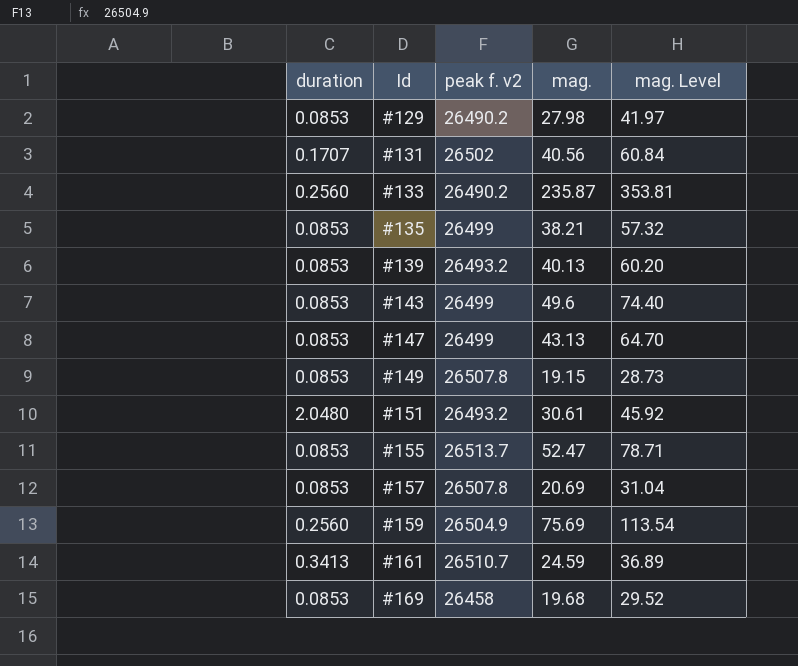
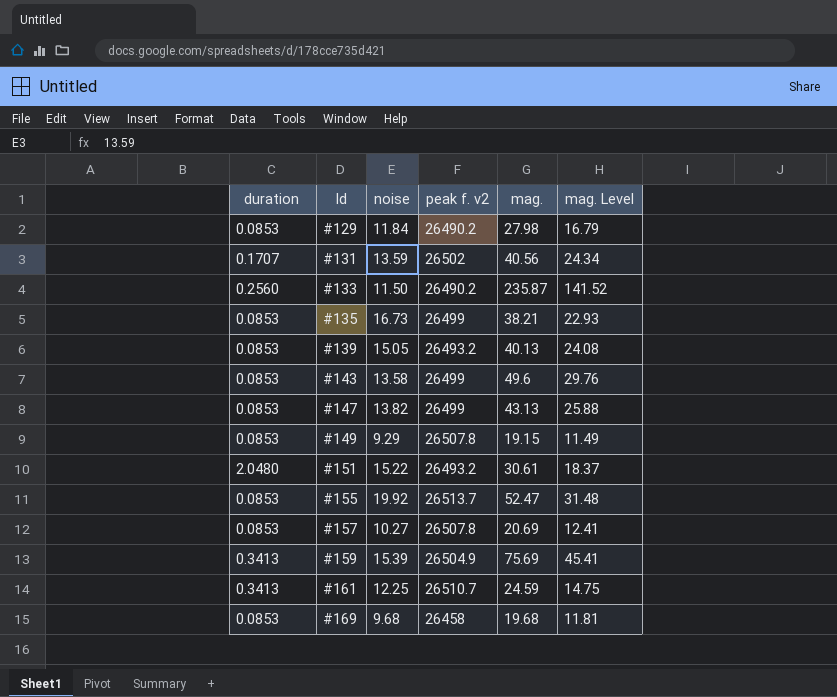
column noise | position: none -> 3
column mag. Level | formula: [mag.] * 1.5 -> [mag.] * 0.6
#159 | duration: 0.2560 -> 0.3413

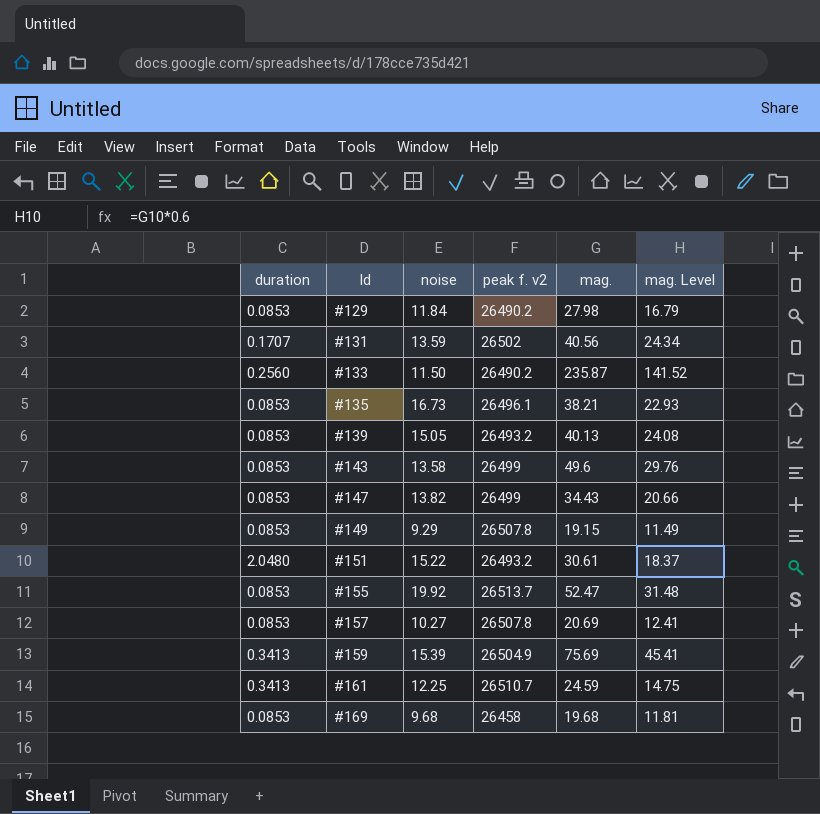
#135 | peak f. v2: 26499 -> 26496.1
#147 | mag.: 43.13 -> 34.43
#147 | mag. Level: 25.88 -> 20.66

